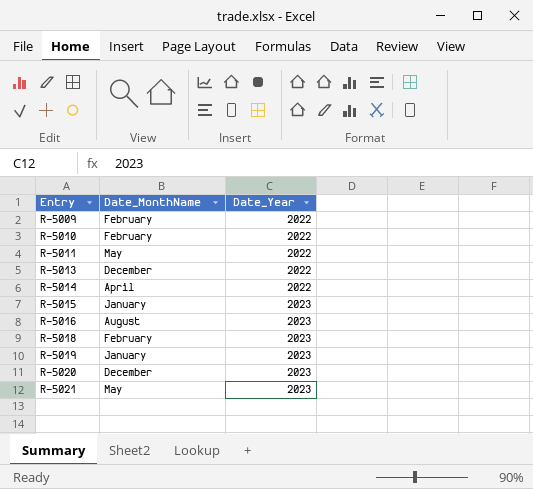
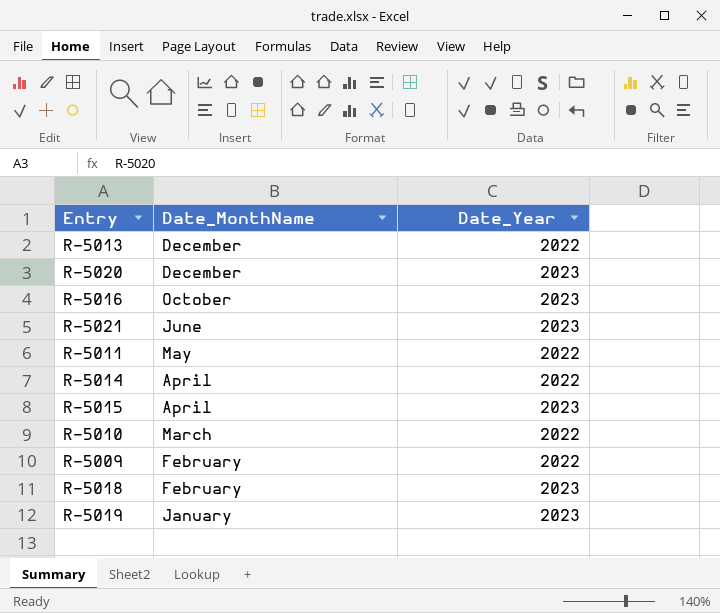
row order: Entry ascending -> Date_MonthName descending
R-5016 | Date_MonthName: August -> October
R-5021 | Date_MonthName: May -> June
R-5015 | Date_MonthName: January -> April
R-5010 | Date_MonthName: February -> March

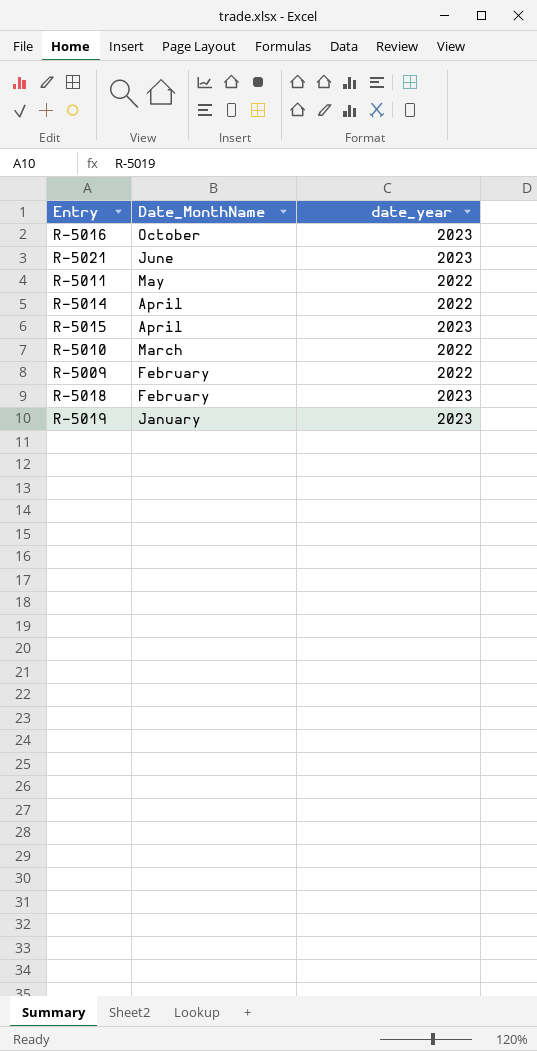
column name: Date_Year -> date_year
row R-5013: December | 2022 -> none
row R-5020: December | 2023 -> none

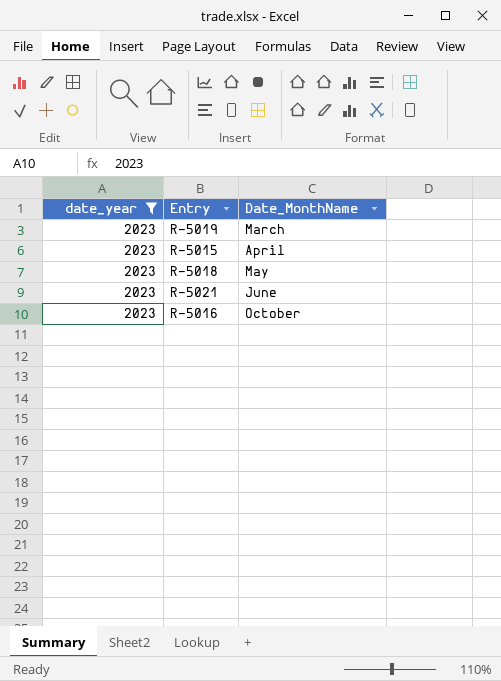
filter: none -> date_year = 2023
row order: Date_MonthName descending -> Date_MonthName ascending
column date_year | position: 3 -> 1
R-5019 | Date_MonthName: January -> March
R-5018 | Date_MonthName: February -> May

